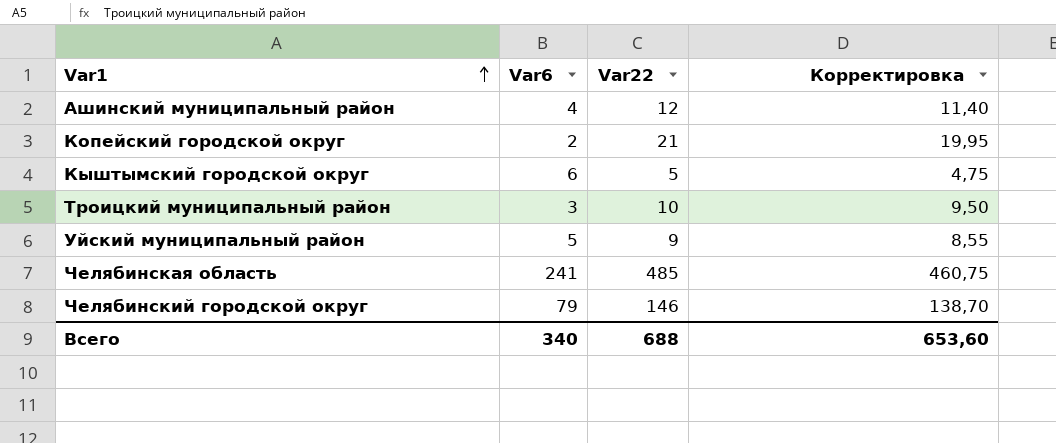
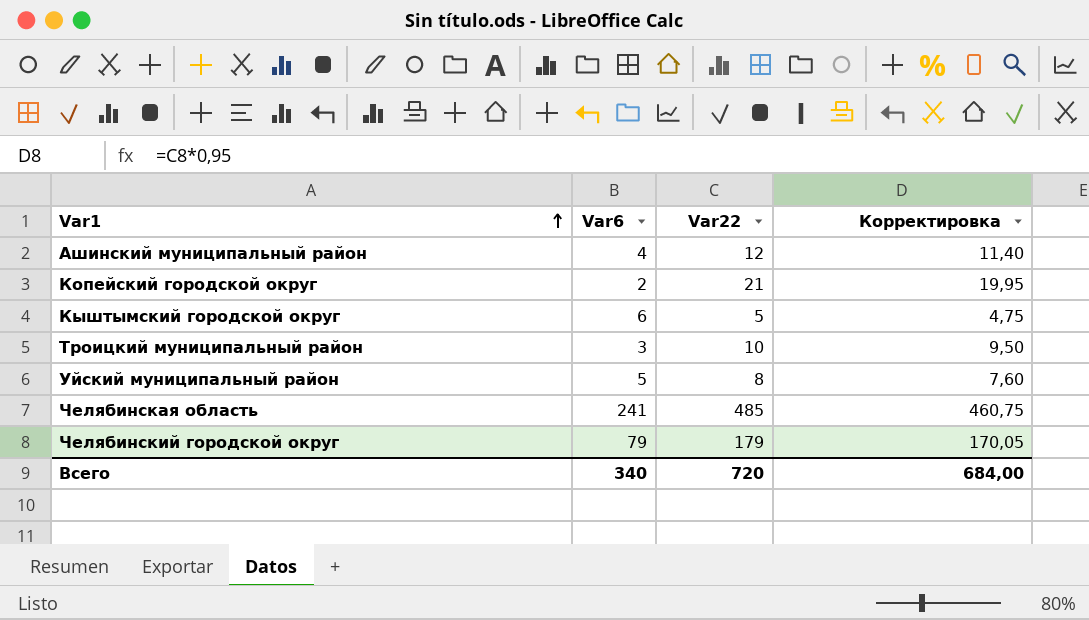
Уйский муниципальный район | Var22: 9 -> 8
Уйский муниципальный район | Корректировка: 8,55 -> 7,60
Челябинский городской округ | Var22: 146 -> 179
Челябинский городской округ | Корректировка: 138,70 -> 170,05
Всего | Var22: 688 -> 720
Всего | Корректировка: 653,60 -> 684,00

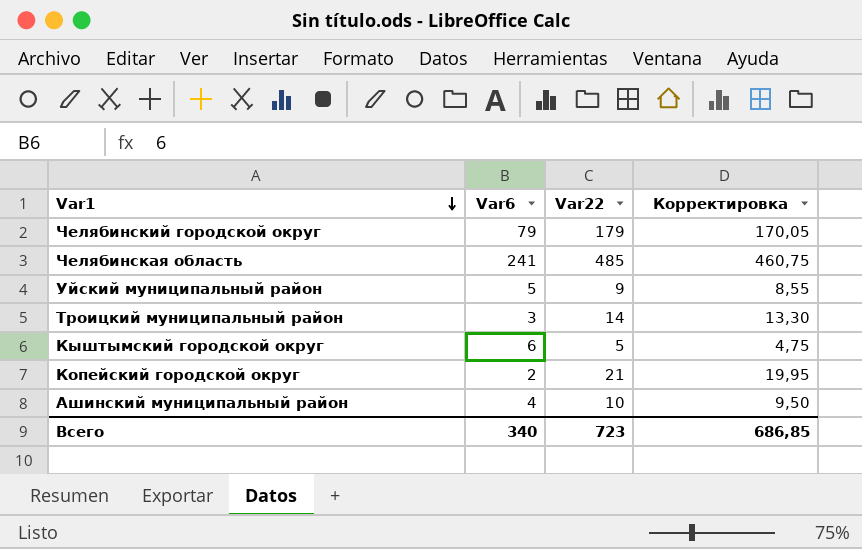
row order: Var1 ascending -> Var1 descending
Уйский муниципальный район | Var22: 8 -> 9
Уйский муниципальный район | Корректировка: 7,60 -> 8,55
Троицкий муниципальный район | Var22: 10 -> 14
Троицкий муниципальный район | Корректировка: 9,50 -> 13,30
Ашинский муниципальный район | Var22: 12 -> 10
Ашинский муниципальный район | Корректировка: 11,40 -> 9,50
Всего | Var22: 720 -> 723
Всего | Корректировка: 684,00 -> 686,85

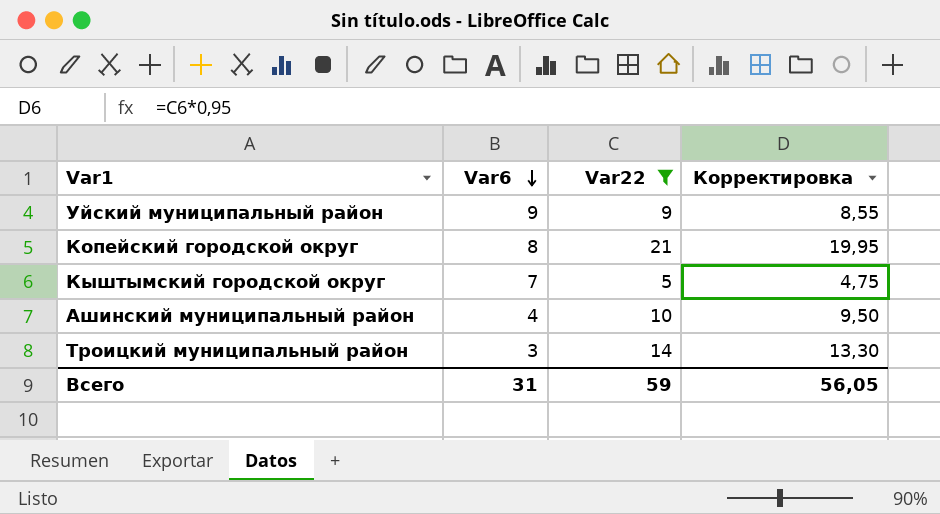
filter: none -> Var22 <= 21
row order: Var1 descending -> Var6 descending
Уйский муниципальный район | Var6: 5 -> 9
Копейский городской округ | Var6: 2 -> 8
Кыштымский городской округ | Var6: 6 -> 7
Всего | Var6: 340 -> 31
Всего | Var22: 723 -> 59
Всего | Корректировка: 686,85 -> 56,05

